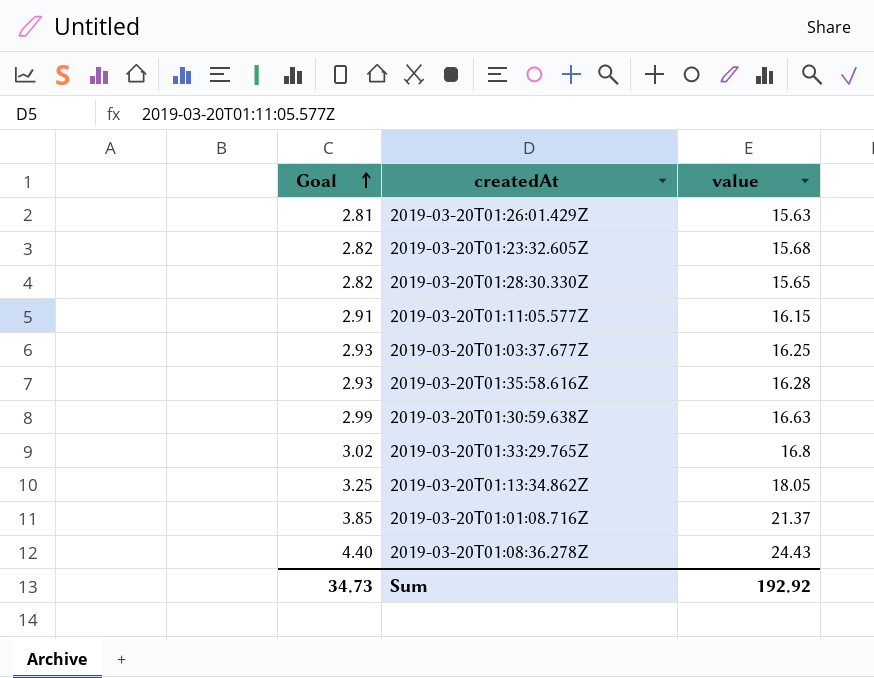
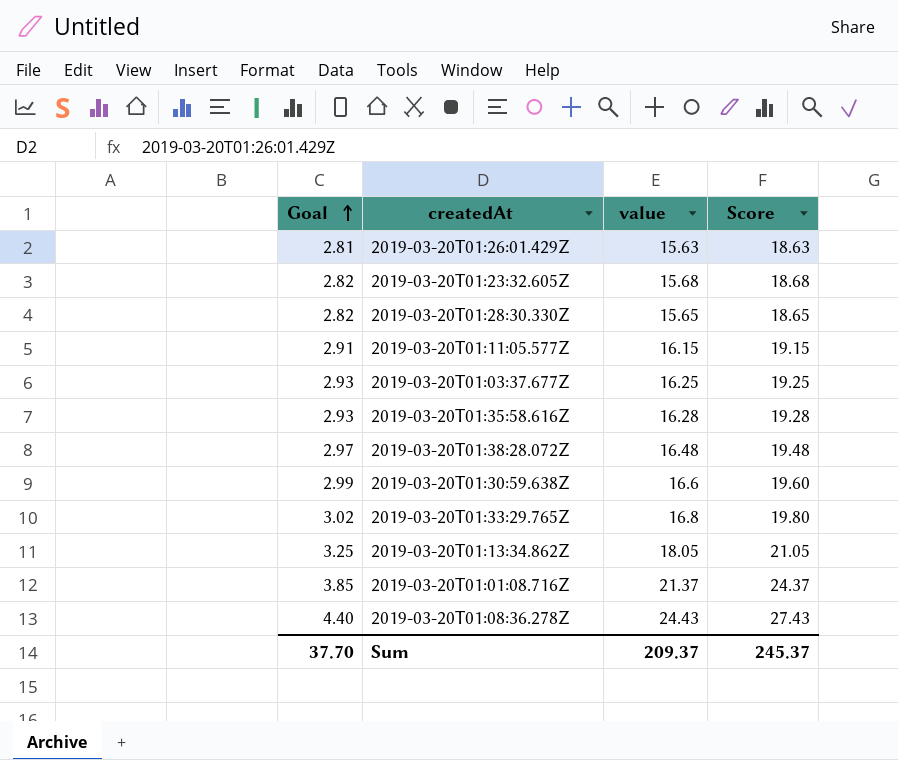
column Score | formula: none -> [value] + 3
row 2019-03-20T01:38:28.072Z: none -> 2.97 | 16.48 | 19.48
2019-03-20T01:30:59.638Z | value: 16.63 -> 16.6
Sum | Goal: 34.73 -> 37.70
Sum | value: 192.92 -> 209.37

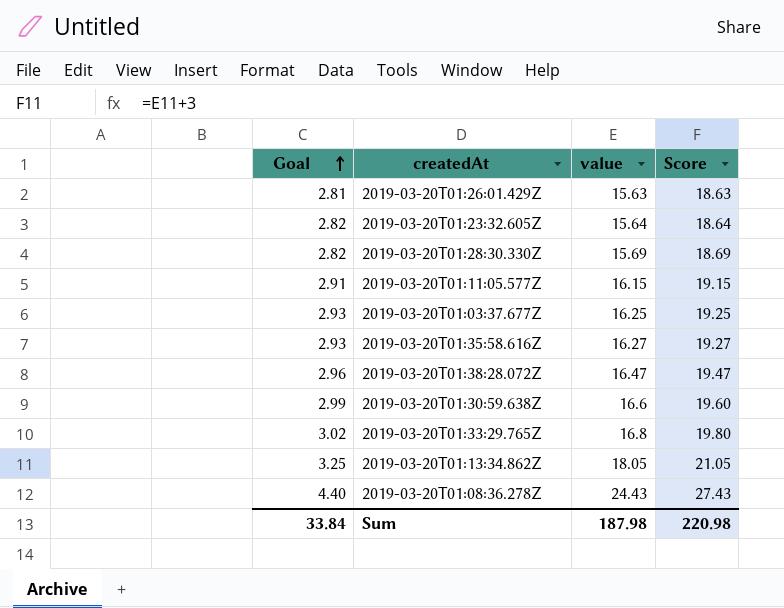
row 2019-03-20T01:01:08.716Z: 3.85 | 21.37 | 24.37 -> none
2019-03-20T01:23:32.605Z | value: 15.68 -> 15.64
2019-03-20T01:23:32.605Z | Score: 18.68 -> 18.64
2019-03-20T01:28:30.330Z | value: 15.65 -> 15.69
2019-03-20T01:28:30.330Z | Score: 18.65 -> 18.69
2019-03-20T01:35:58.616Z | value: 16.28 -> 16.27
2019-03-20T01:35:58.616Z | Score: 19.28 -> 19.27
2019-03-20T01:38:28.072Z | Goal: 2.97 -> 2.96
2019-03-20T01:38:28.072Z | value: 16.48 -> 16.47
2019-03-20T01:38:28.072Z | Score: 19.48 -> 19.47
Sum | Goal: 37.70 -> 33.84
Sum | value: 209.37 -> 187.98
Sum | Score: 245.37 -> 220.98

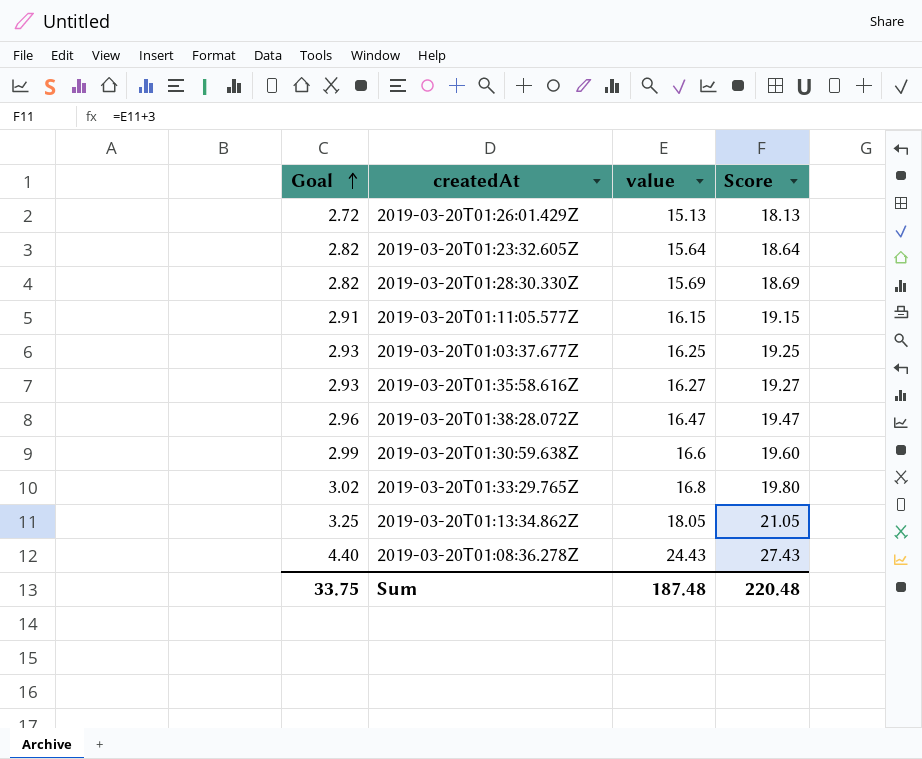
2019-03-20T01:26:01.429Z | Goal: 2.81 -> 2.72
2019-03-20T01:26:01.429Z | value: 15.63 -> 15.13
2019-03-20T01:26:01.429Z | Score: 18.63 -> 18.13
Sum | Goal: 33.84 -> 33.75
Sum | value: 187.98 -> 187.48
Sum | Score: 220.98 -> 220.48

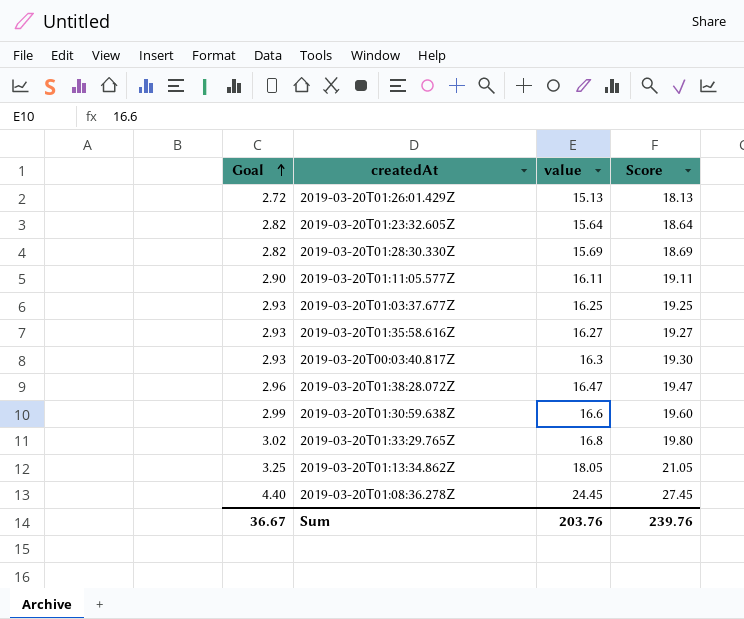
2019-03-20T01:11:05.577Z | Goal: 2.91 -> 2.90
2019-03-20T01:11:05.577Z | value: 16.15 -> 16.11
2019-03-20T01:11:05.577Z | Score: 19.15 -> 19.11
row 2019-03-20T00:03:40.817Z: none -> 2.93 | 16.3 | 19.30
2019-03-20T01:08:36.278Z | value: 24.43 -> 24.45
2019-03-20T01:08:36.278Z | Score: 27.43 -> 27.45
Sum | Goal: 33.75 -> 36.67
Sum | value: 187.48 -> 203.76
Sum | Score: 220.48 -> 239.76

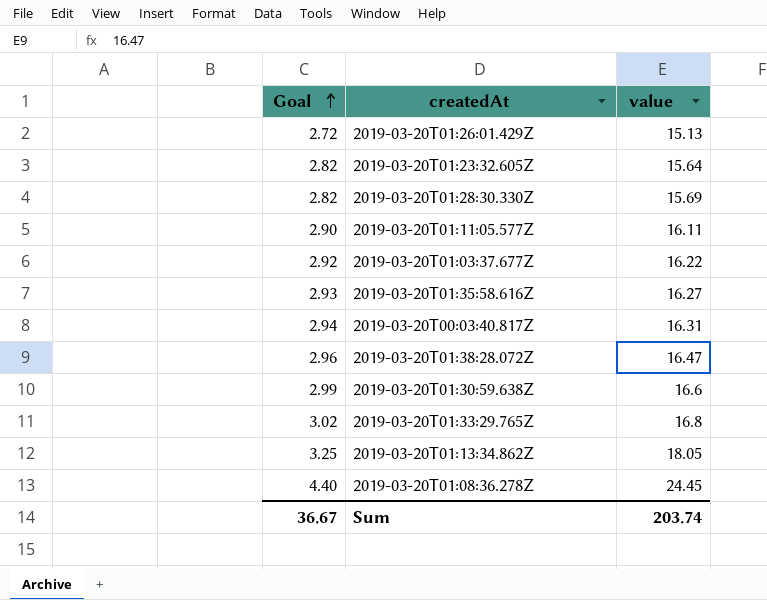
column Score | formula: [value] + 3 -> none
2019-03-20T01:03:37.677Z | Goal: 2.93 -> 2.92
2019-03-20T01:03:37.677Z | value: 16.25 -> 16.22
2019-03-20T00:03:40.817Z | Goal: 2.93 -> 2.94
2019-03-20T00:03:40.817Z | value: 16.3 -> 16.31
Sum | value: 203.76 -> 203.74

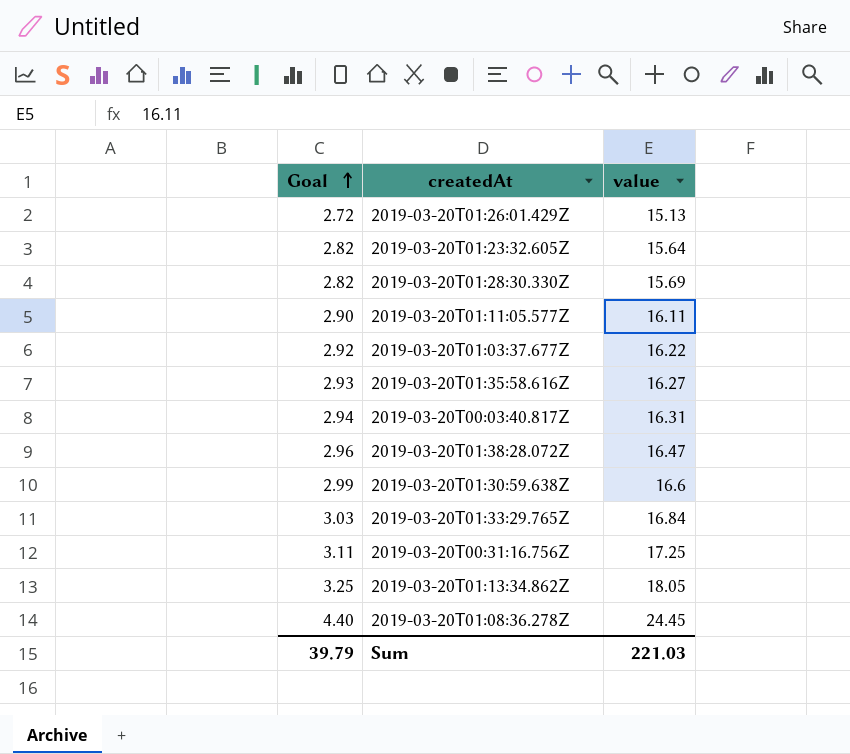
2019-03-20T01:33:29.765Z | Goal: 3.02 -> 3.03
2019-03-20T01:33:29.765Z | value: 16.8 -> 16.84
row 2019-03-20T00:31:16.756Z: none -> 3.11 | 17.25
Sum | Goal: 36.67 -> 39.79
Sum | value: 203.74 -> 221.03

